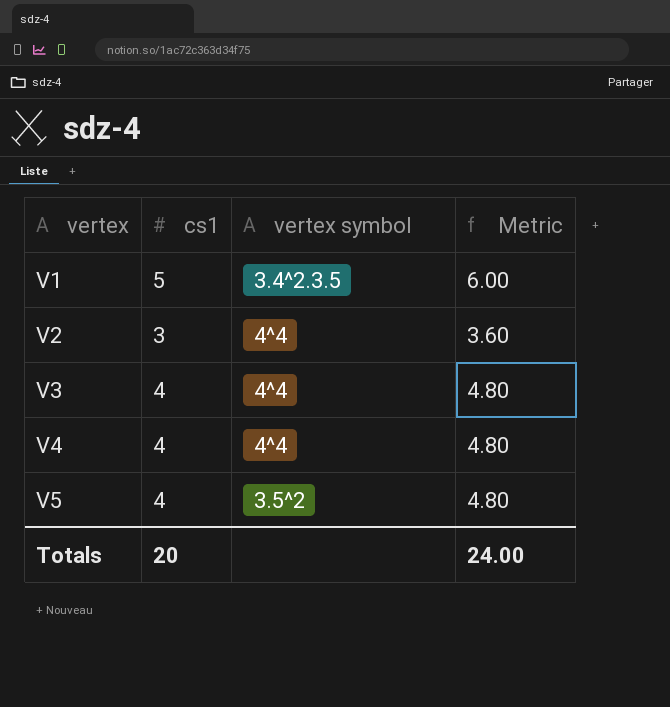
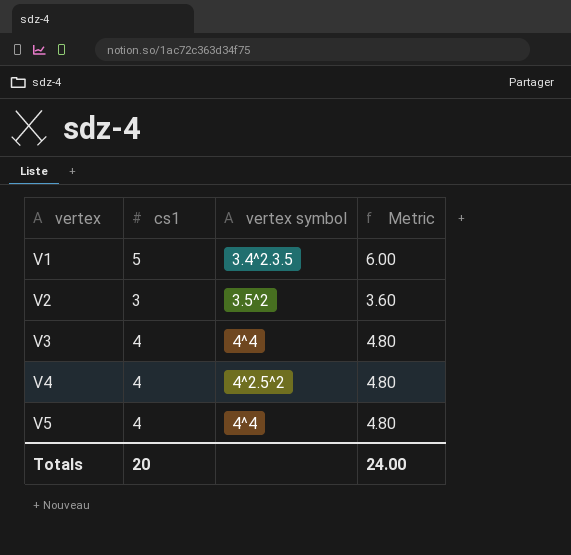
V2 | vertex symbol: 4^4 -> 3.5^2
V4 | vertex symbol: 4^4 -> 4^2.5^2
V5 | vertex symbol: 3.5^2 -> 4^4

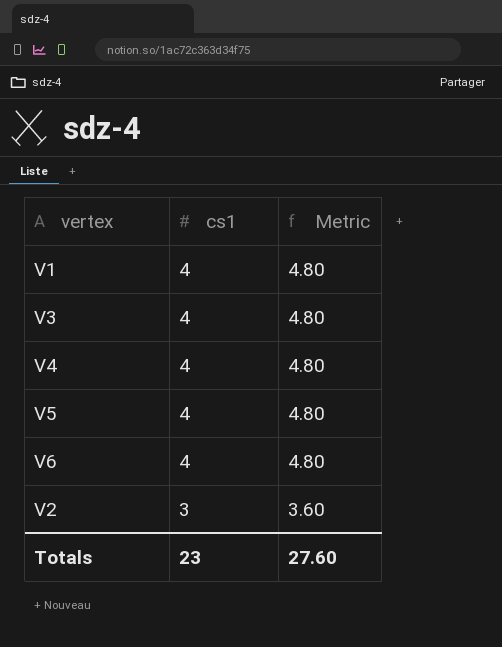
row order: vertex ascending -> cs1 descending
column vertex symbol | position: 3 -> none
V1 | cs1: 5 -> 4
V1 | Metric: 6.00 -> 4.80
row V6: none -> 4 | 4.80
Totals | cs1: 20 -> 23
Totals | Metric: 24.00 -> 27.60

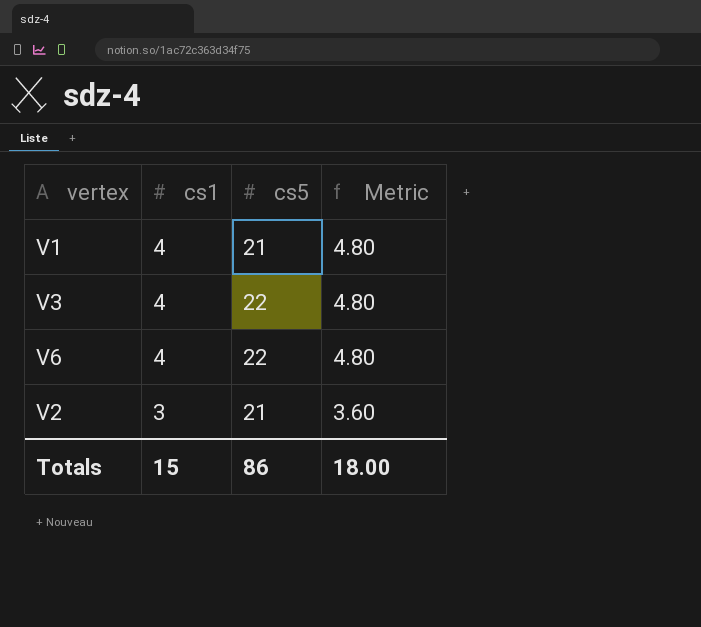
column cs5 | position: none -> 3
row V4: 4 | 4.80 -> none
row V5: 4 | 4.80 -> none
Totals | cs1: 23 -> 15
Totals | Metric: 27.60 -> 18.00

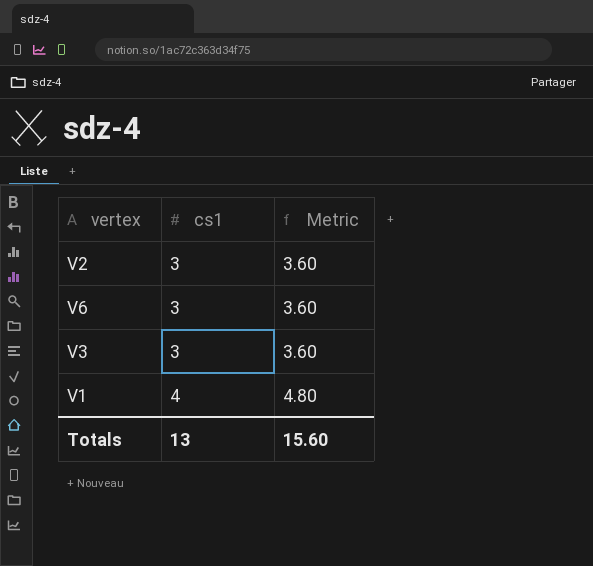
row order: cs1 descending -> cs1 ascending
column cs5 | position: 3 -> none
V6 | cs1: 4 -> 3
V6 | Metric: 4.80 -> 3.60
V3 | cs1: 4 -> 3
V3 | Metric: 4.80 -> 3.60
Totals | cs1: 15 -> 13
Totals | Metric: 18.00 -> 15.60

